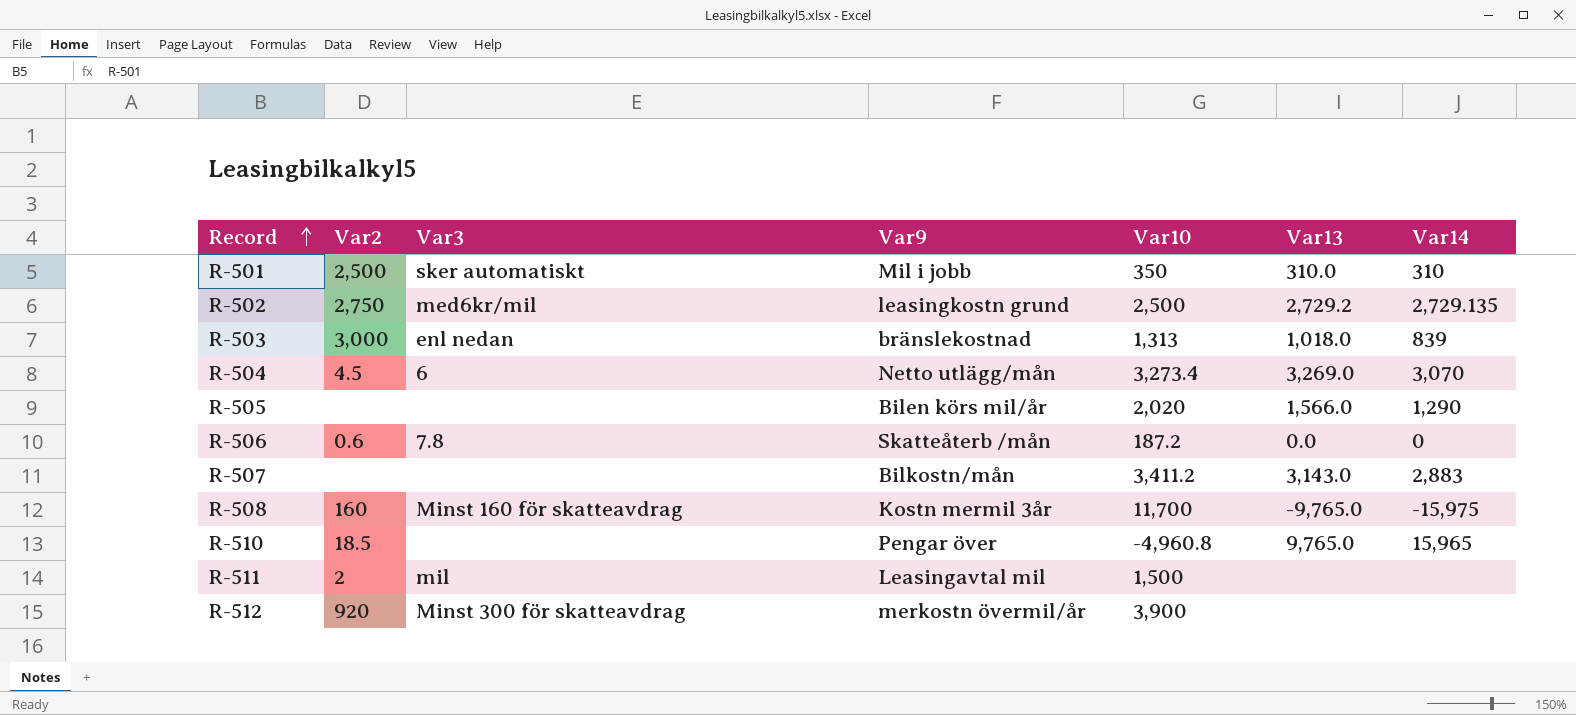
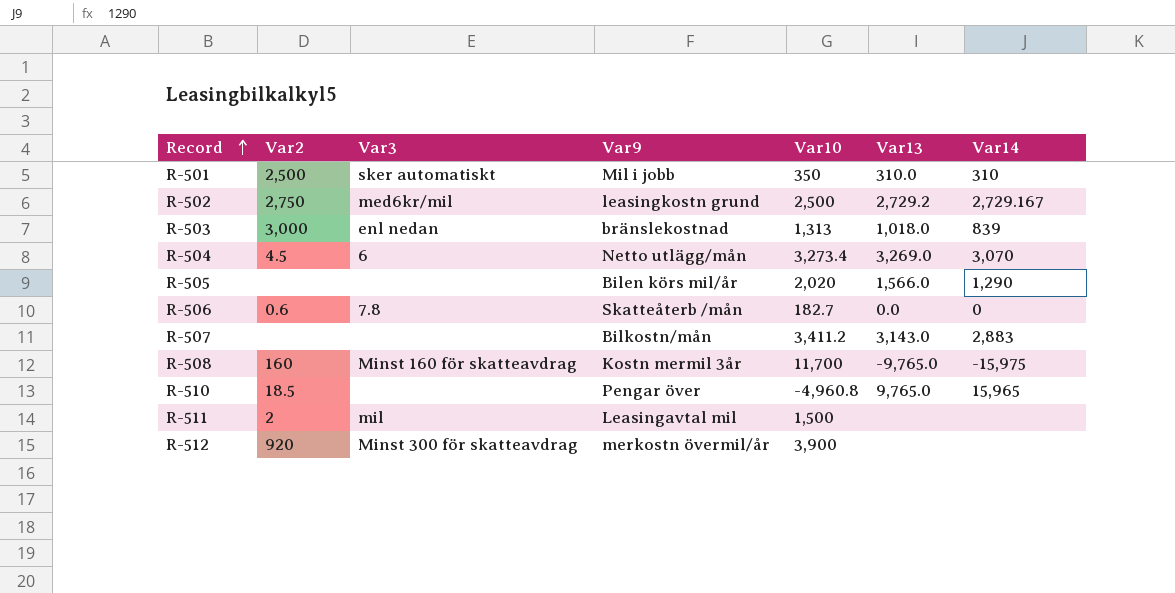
R-502 | Var14: 2,729.135 -> 2,729.167
R-506 | Var10: 187.2 -> 182.7

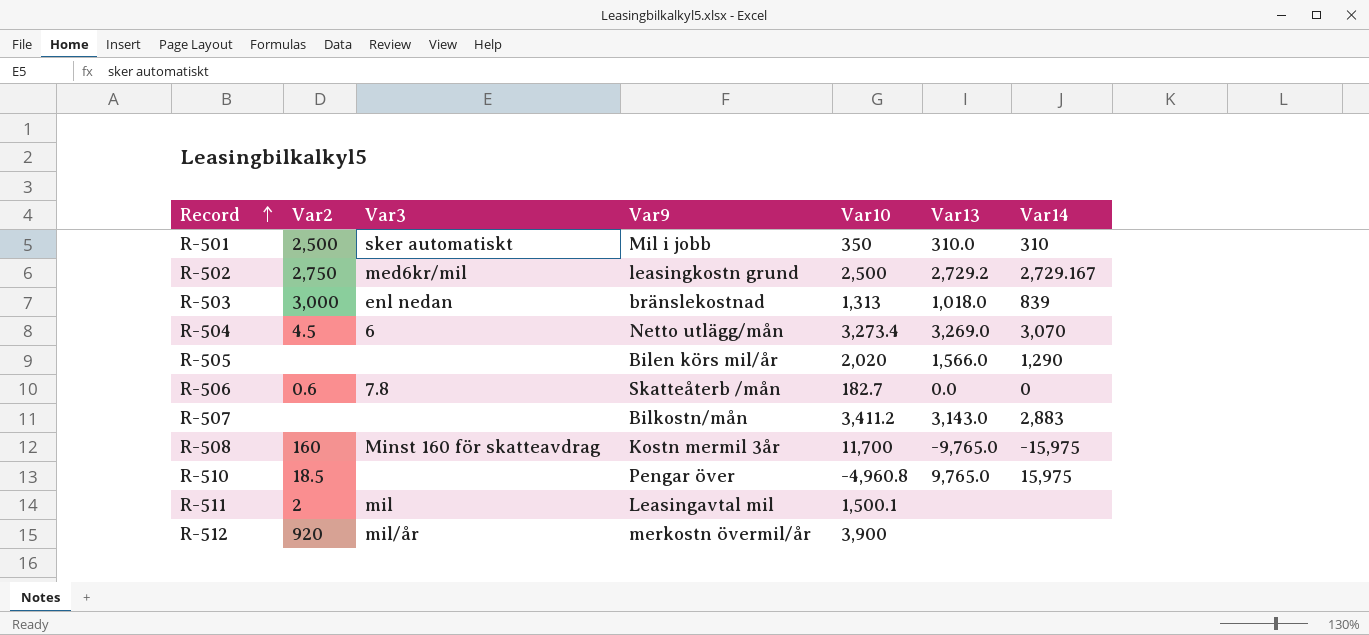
R-510 | Var14: 15,965 -> 15,975
R-511 | Var10: 1,500 -> 1,500.1
R-512 | Var3: Minst 300 för skatteavdrag -> mil/år

